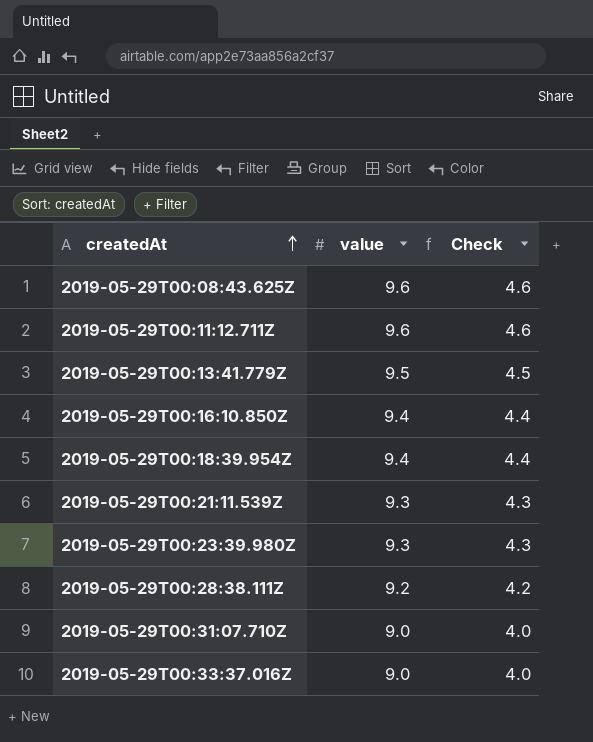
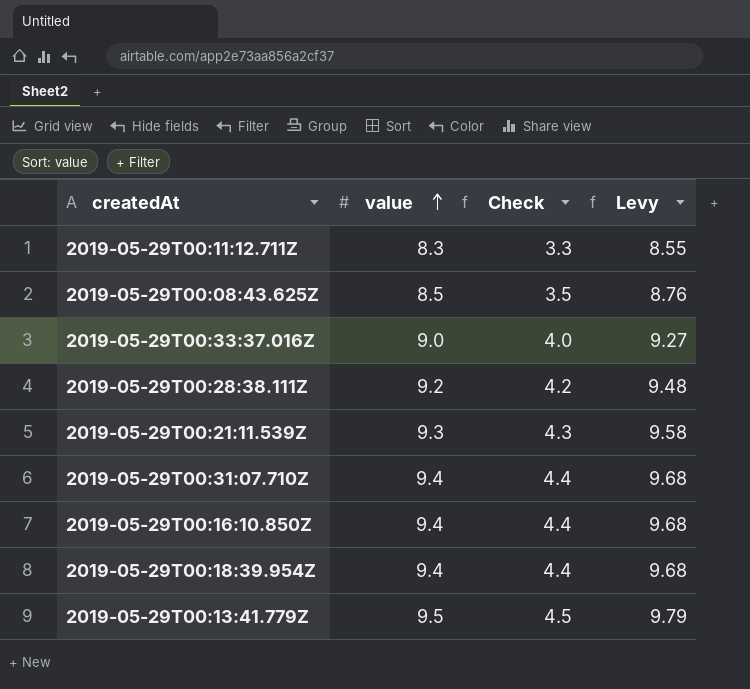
row order: createdAt ascending -> value ascending
column Levy | formula: none -> [value] * 1.03
row 2019-05-29T00:23:39.980Z: 9.3 | 4.3 -> none
2019-05-29T00:11:12.711Z | value: 9.6 -> 8.3
2019-05-29T00:11:12.711Z | Check: 4.6 -> 3.3
2019-05-29T00:08:43.625Z | value: 9.6 -> 8.5
2019-05-29T00:08:43.625Z | Check: 4.6 -> 3.5
2019-05-29T00:31:07.710Z | value: 9.0 -> 9.4
2019-05-29T00:31:07.710Z | Check: 4.0 -> 4.4

